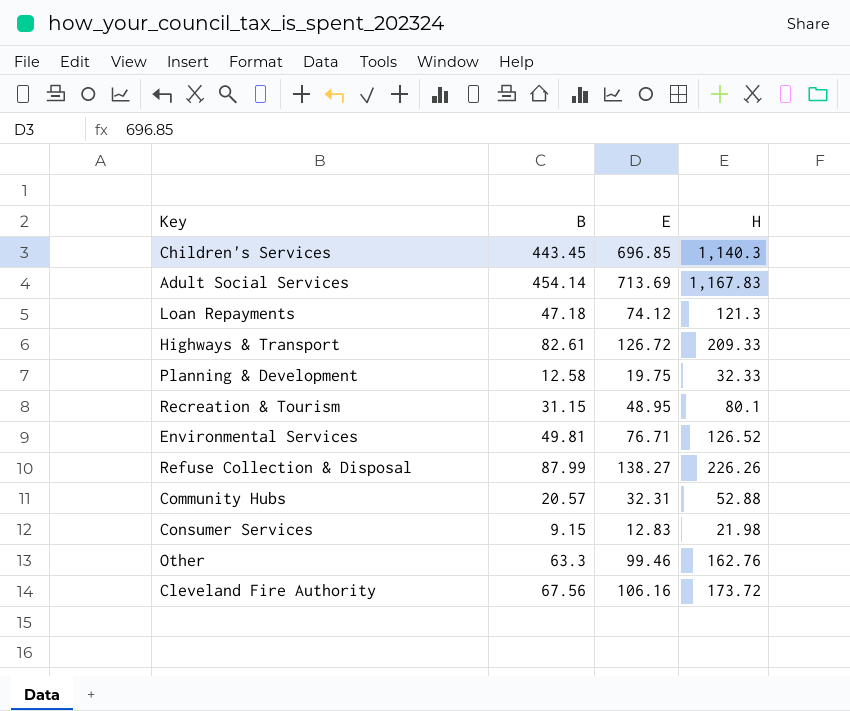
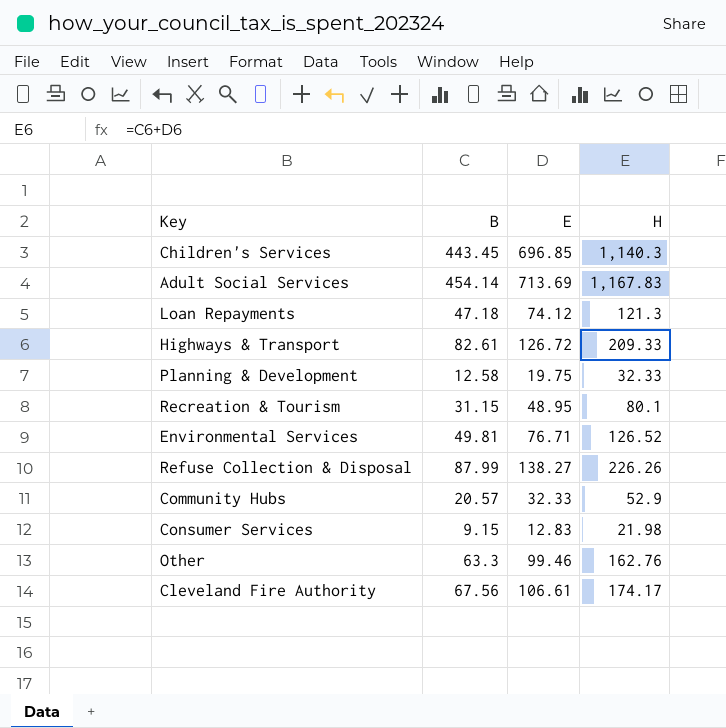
Community Hubs | E: 32.31 -> 32.33
Community Hubs | H: 52.88 -> 52.9
Cleveland Fire Authority | E: 106.16 -> 106.61
Cleveland Fire Authority | H: 173.72 -> 174.17

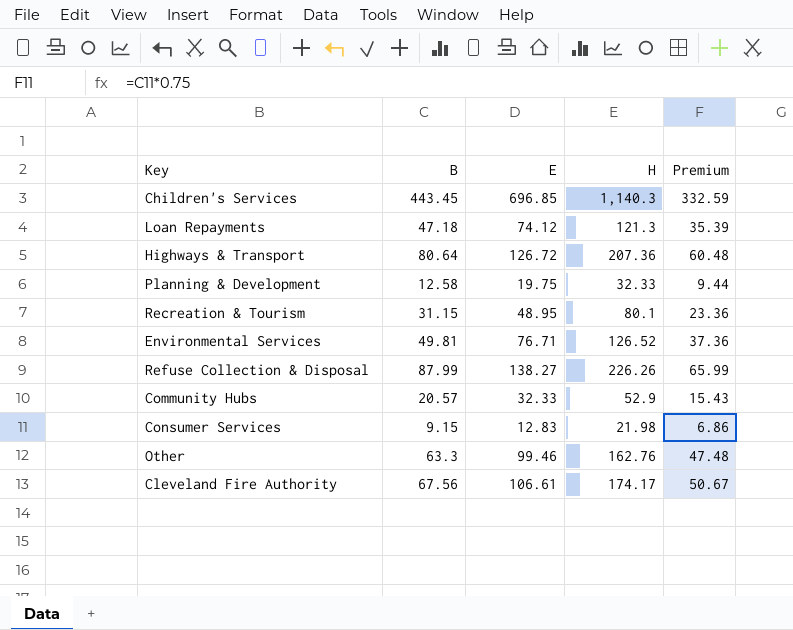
column Premium | formula: none -> [B] * 0.75
row Adult Social Services: 454.14 | 713.69 | 1,167.83 -> none
Highways & Transport | B: 82.61 -> 80.64
Highways & Transport | H: 209.33 -> 207.36

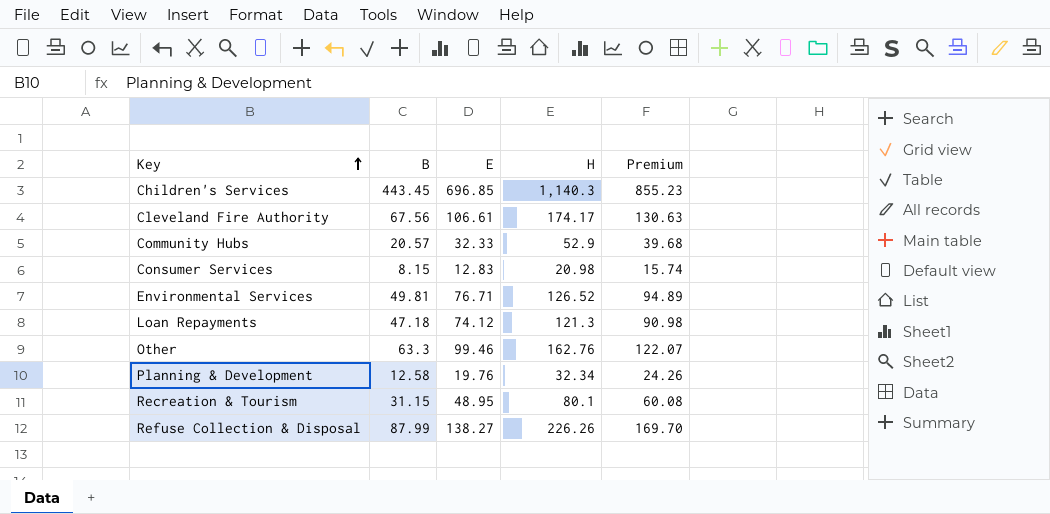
row order: none -> Key ascending
column Premium | formula: [B] * 0.75 -> [H] * 0.75
row Highways & Transport: 80.64 | 126.72 | 207.36 | 60.48 -> none
Consumer Services | B: 9.15 -> 8.15
Consumer Services | H: 21.98 -> 20.98
Planning & Development | E: 19.75 -> 19.76
Planning & Development | H: 32.33 -> 32.34

